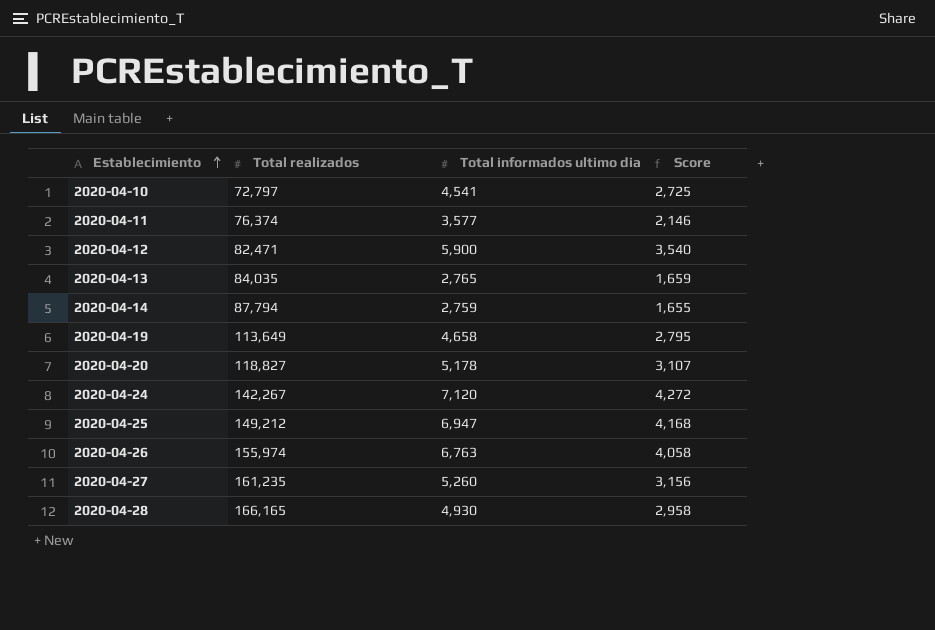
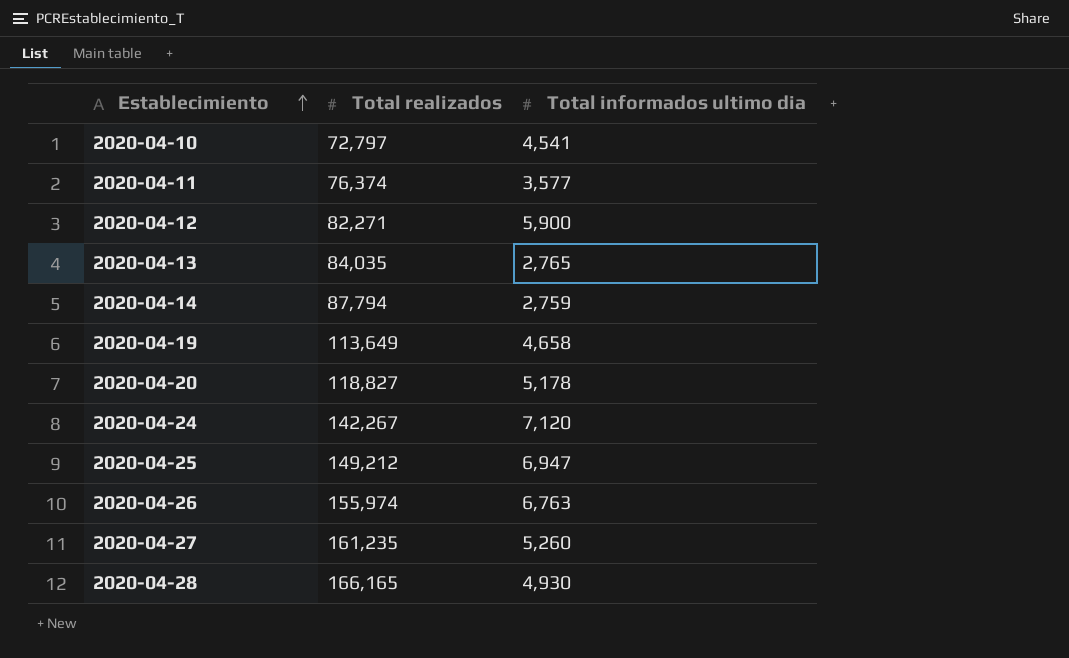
column Score | formula: [Total informados ultimo dia] * 0.6 -> none
2020-04-12 | Total realizados: 82,471 -> 82,271

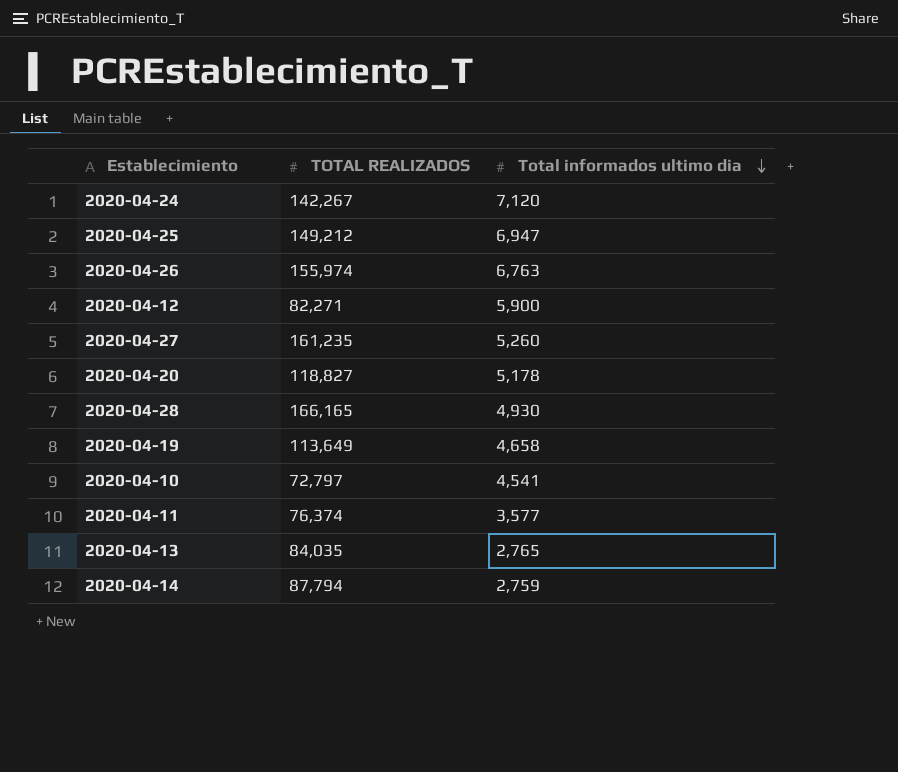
row order: Establecimiento ascending -> Total informados ultimo dia descending
column name: Total realizados -> TOTAL REALIZADOS

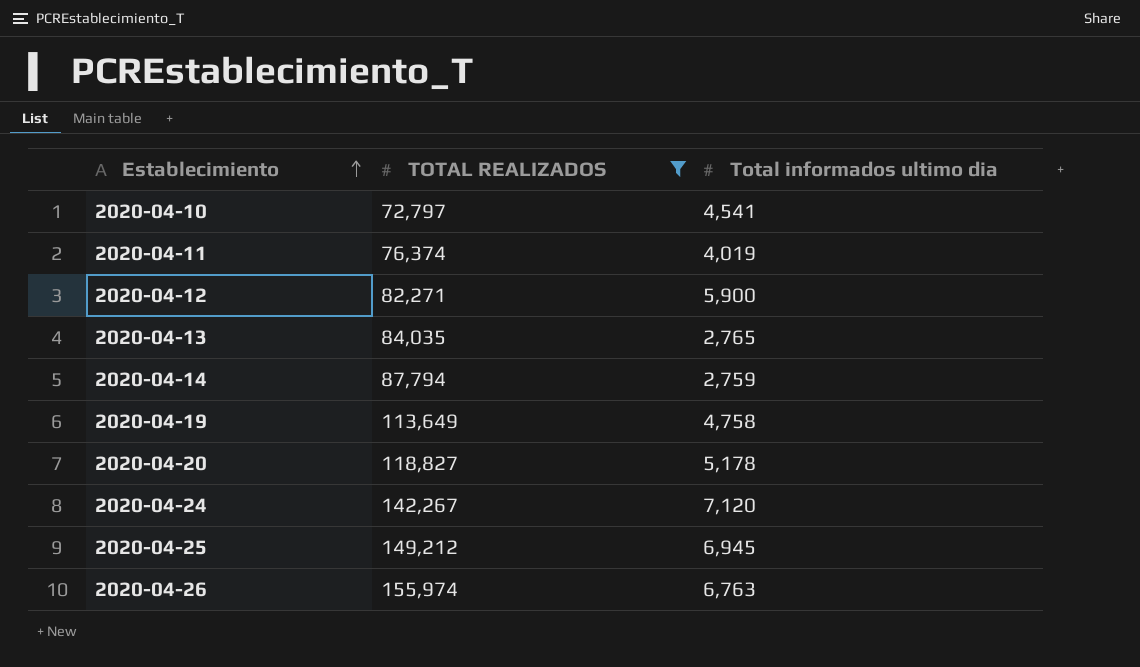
filter: none -> TOTAL REALIZADOS <= 155,974
row order: Total informados ultimo dia descending -> Establecimiento ascending
2020-04-11 | Total informados ultimo dia: 3,577 -> 4,019
2020-04-19 | Total informados ultimo dia: 4,658 -> 4,758
2020-04-25 | Total informados ultimo dia: 6,947 -> 6,945

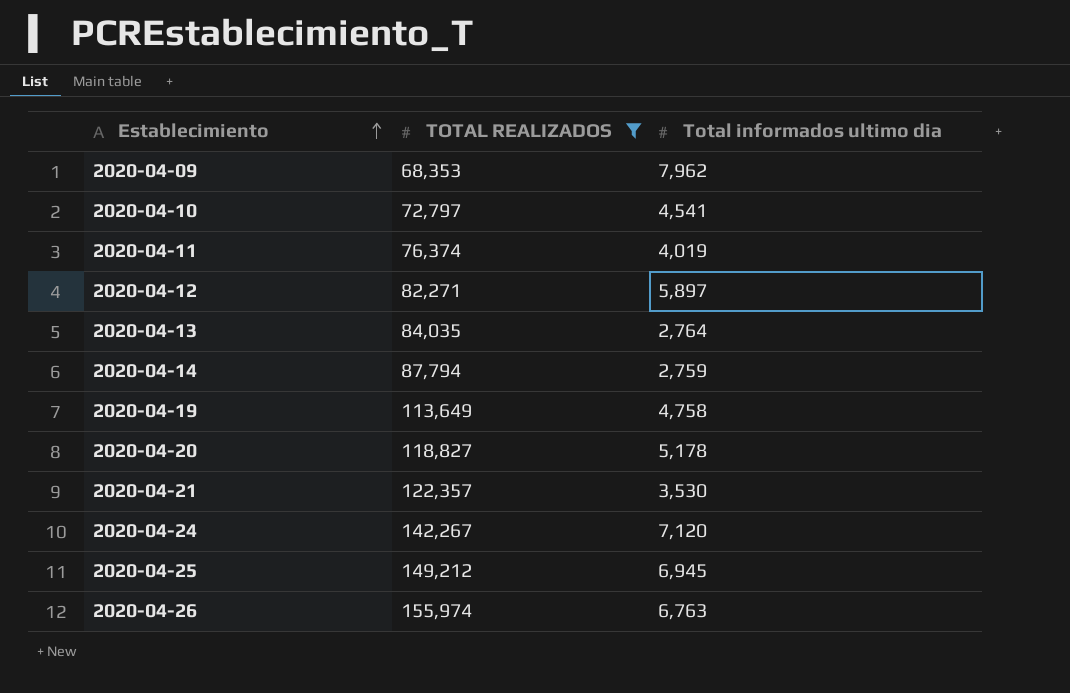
row 2020-04-09: none -> 68,353 | 7,962
2020-04-12 | Total informados ultimo dia: 5,900 -> 5,897
2020-04-13 | Total informados ultimo dia: 2,765 -> 2,764
row 2020-04-21: none -> 122,357 | 3,530

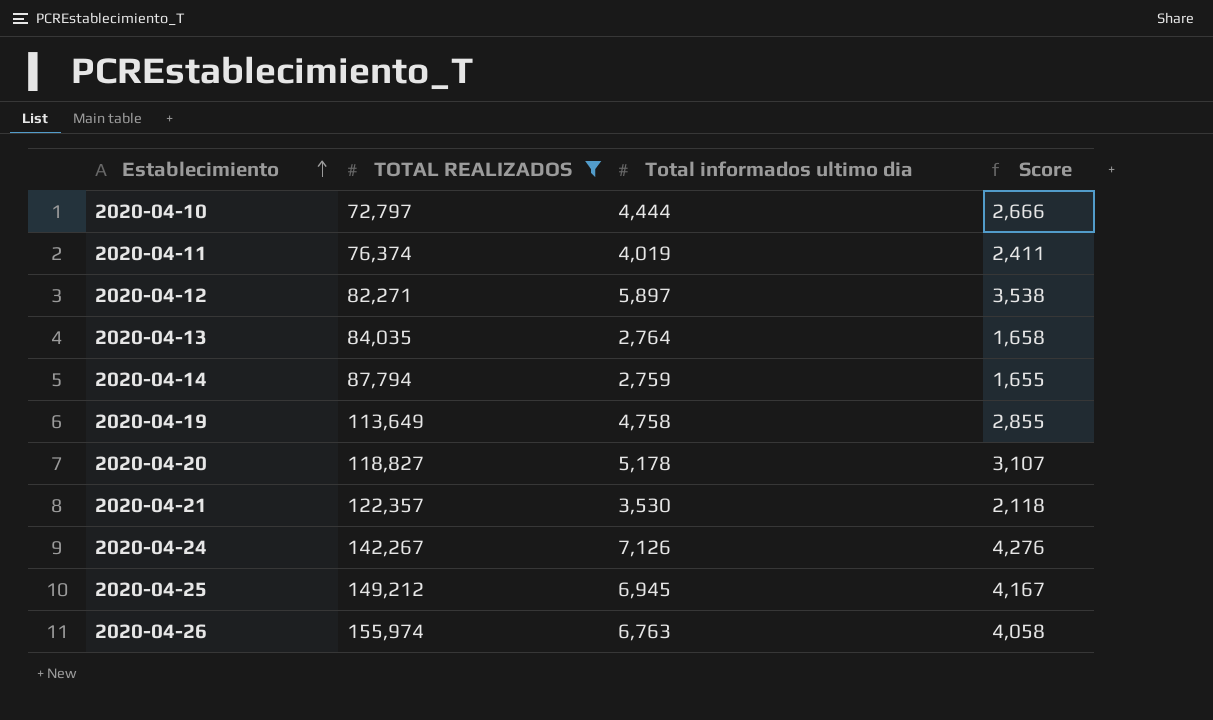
column Score | formula: none -> [Total informados ultimo dia] * 0.6
row 2020-04-09: 68,353 | 7,962 -> none
2020-04-10 | Total informados ultimo dia: 4,541 -> 4,444
2020-04-24 | Total informados ultimo dia: 7,120 -> 7,126

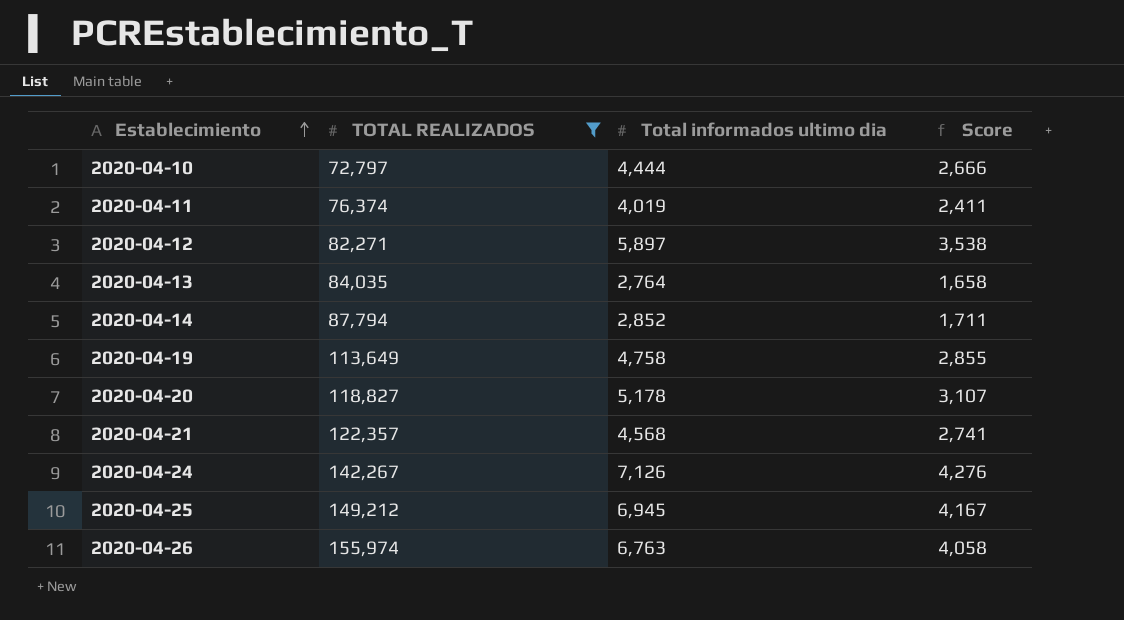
2020-04-14 | Total informados ultimo dia: 2,759 -> 2,852
2020-04-14 | Score: 1,655 -> 1,711
2020-04-21 | Total informados ultimo dia: 3,530 -> 4,568
2020-04-21 | Score: 2,118 -> 2,741

